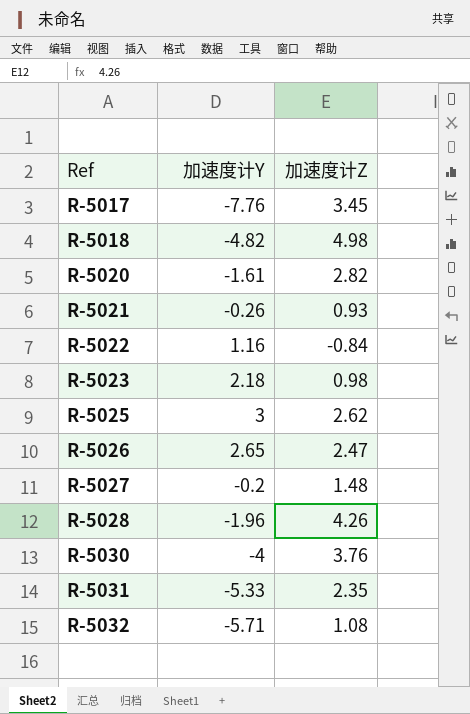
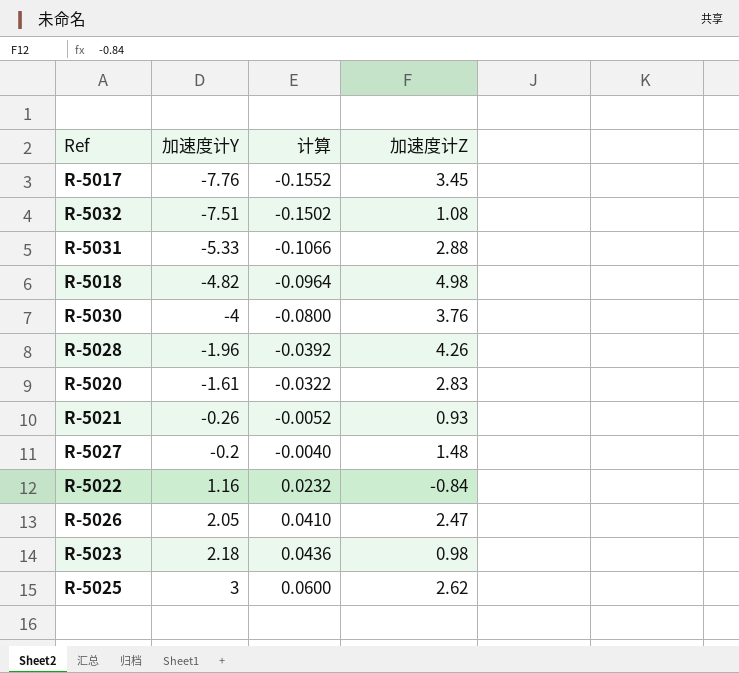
row order: Ref ascending -> 加速度计Y ascending
column 计算 | formula: none -> [加速度计Y] * 0.02
R-5032 | 加速度计Y: -5.71 -> -7.51
R-5031 | 加速度计Z: 2.35 -> 2.88
R-5020 | 加速度计Z: 2.82 -> 2.83
R-5026 | 加速度计Y: 2.65 -> 2.05

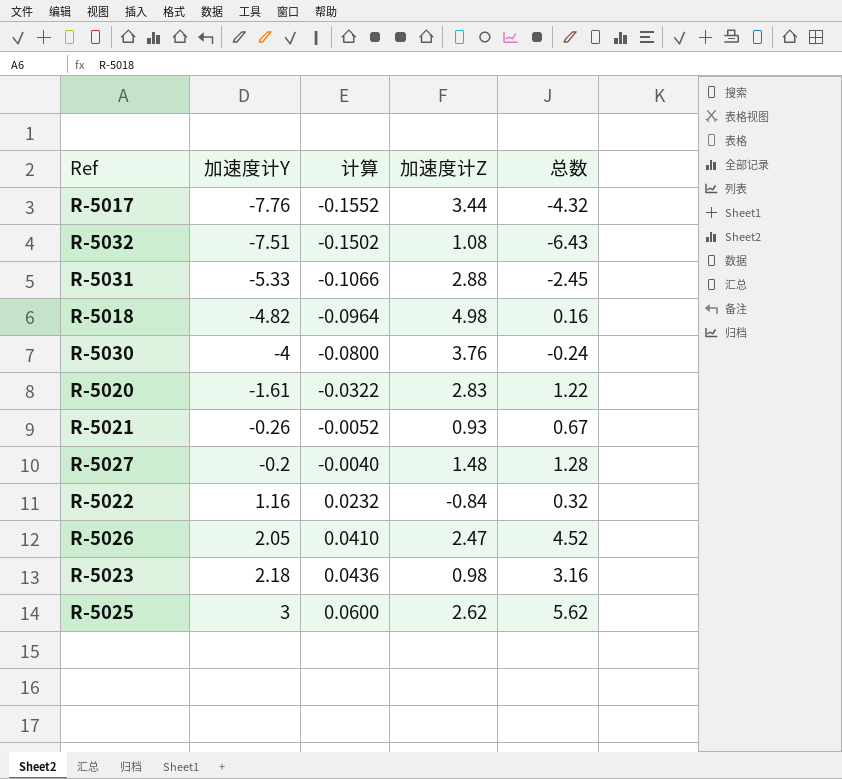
column 总数 | formula: none -> [加速度计Y] + [加速度计Z]
row R-5028: -1.96 | -0.0392 | 4.26 -> none
R-5017 | 加速度计Z: 3.45 -> 3.44

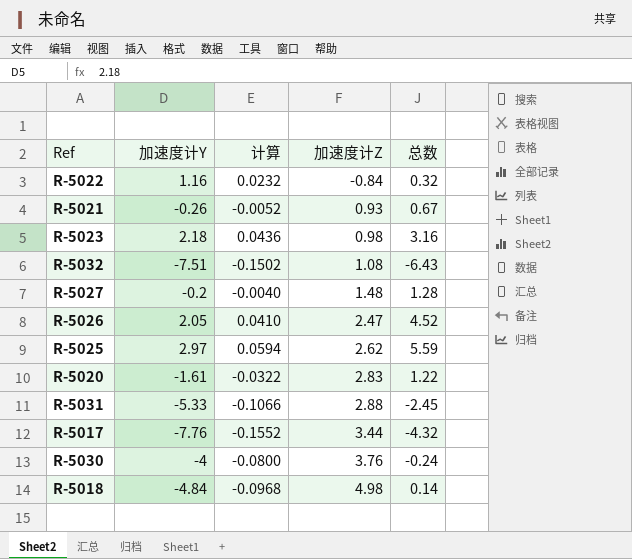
row order: 加速度计Y ascending -> 加速度计Z ascending
R-5025 | 加速度计Y: 3 -> 2.97
R-5025 | 计算: 0.0600 -> 0.0594
R-5025 | 总数: 5.62 -> 5.59
R-5018 | 加速度计Y: -4.82 -> -4.84
R-5018 | 计算: -0.0964 -> -0.0968
R-5018 | 总数: 0.16 -> 0.14

